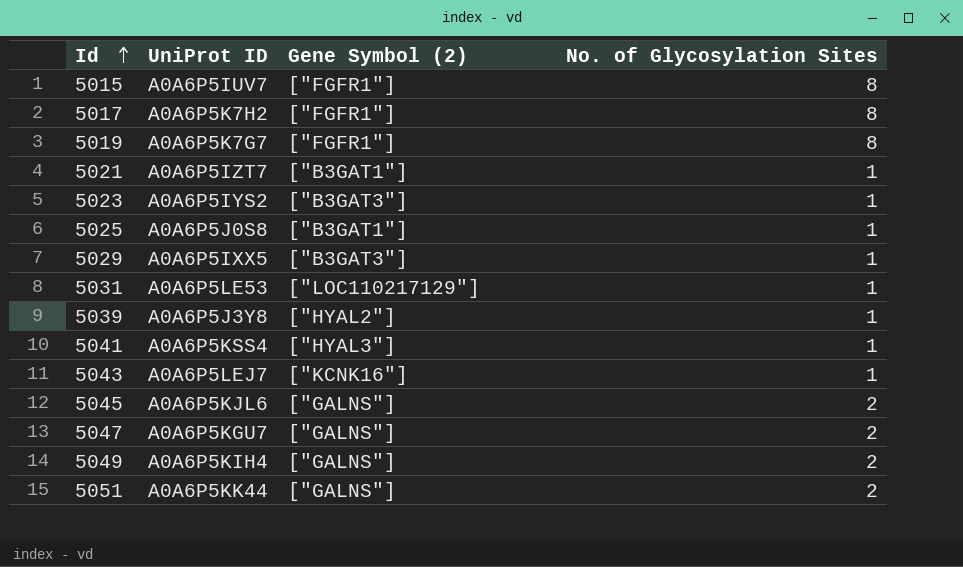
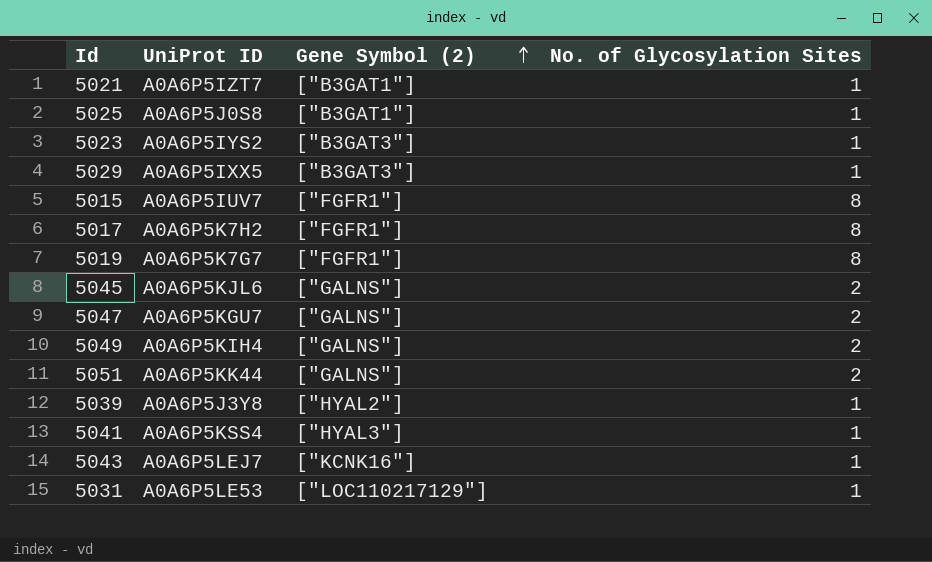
row order: Id ascending -> Gene Symbol (2) ascending

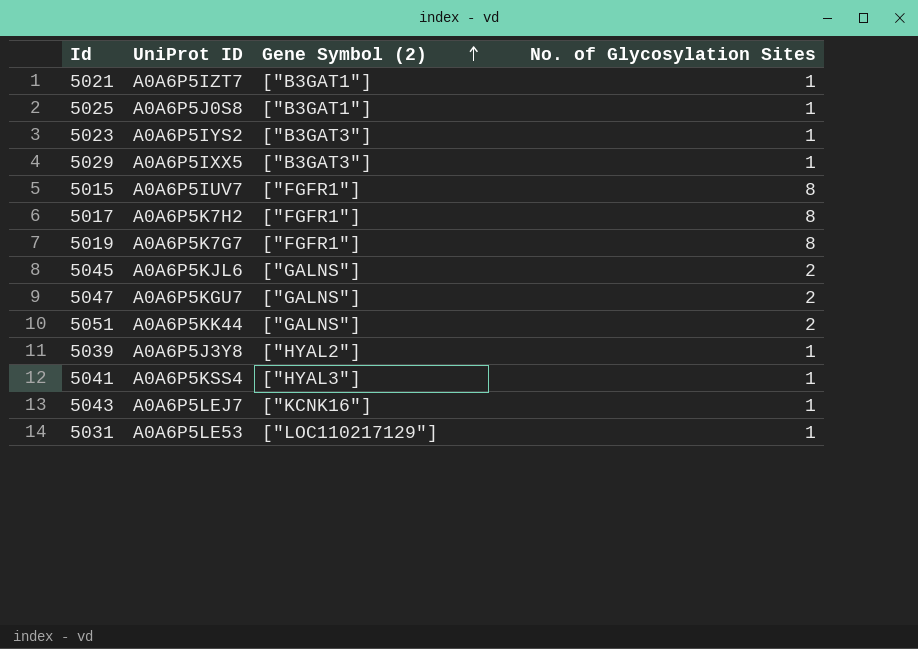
row 5049: A0A6P5KIH4 | ["GALNS"] | 2 -> none

